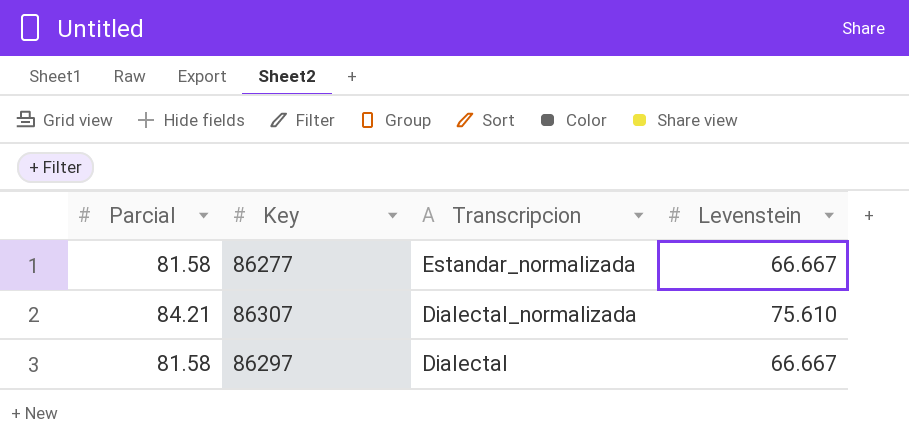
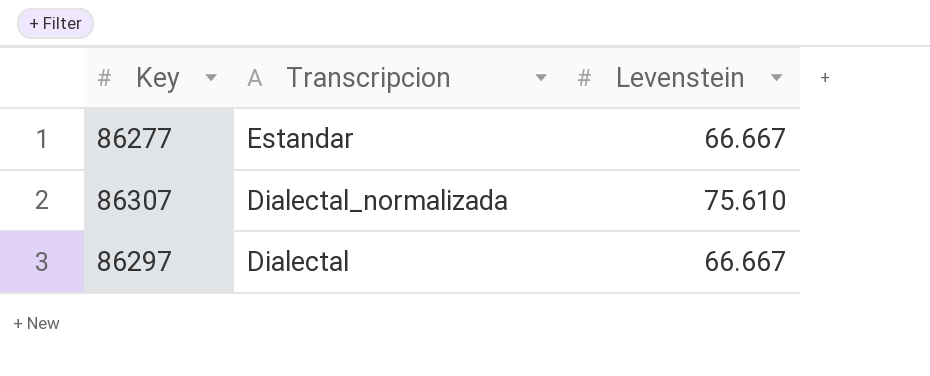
column Parcial | position: 1 -> none
86277 | Transcripcion: Estandar_normalizada -> Estandar

